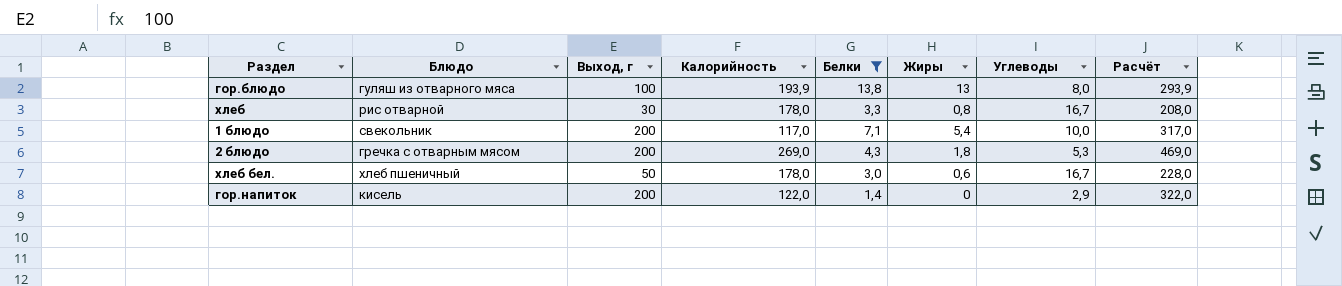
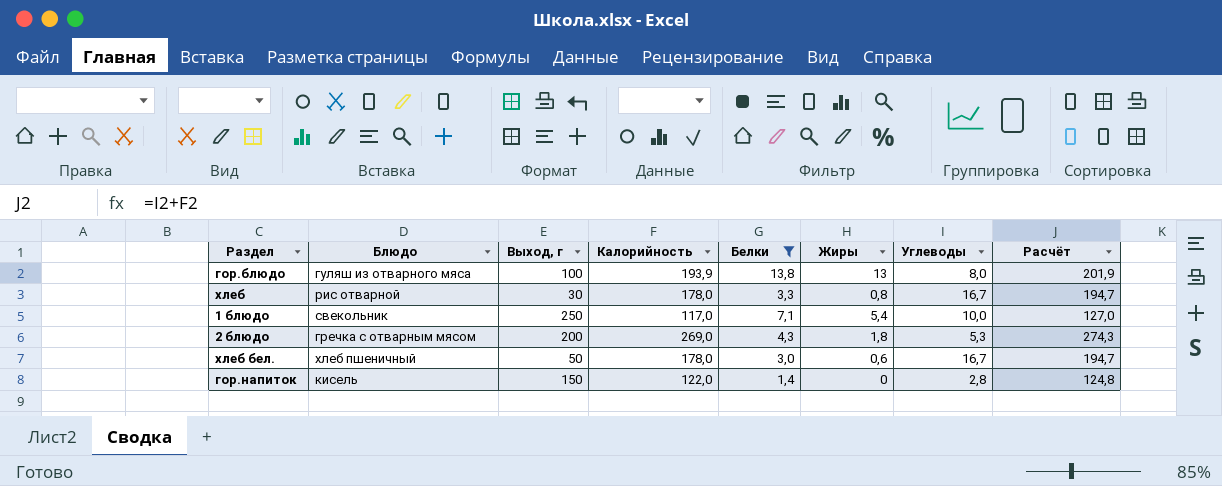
column Расчёт | formula: [Выход, г] + [Калорийность] -> [Калорийность] + [Углеводы]
1 блюдо | Выход, г: 200 -> 250
гор.напиток | Выход, г: 200 -> 150
гор.напиток | Углеводы: 2,9 -> 2,8

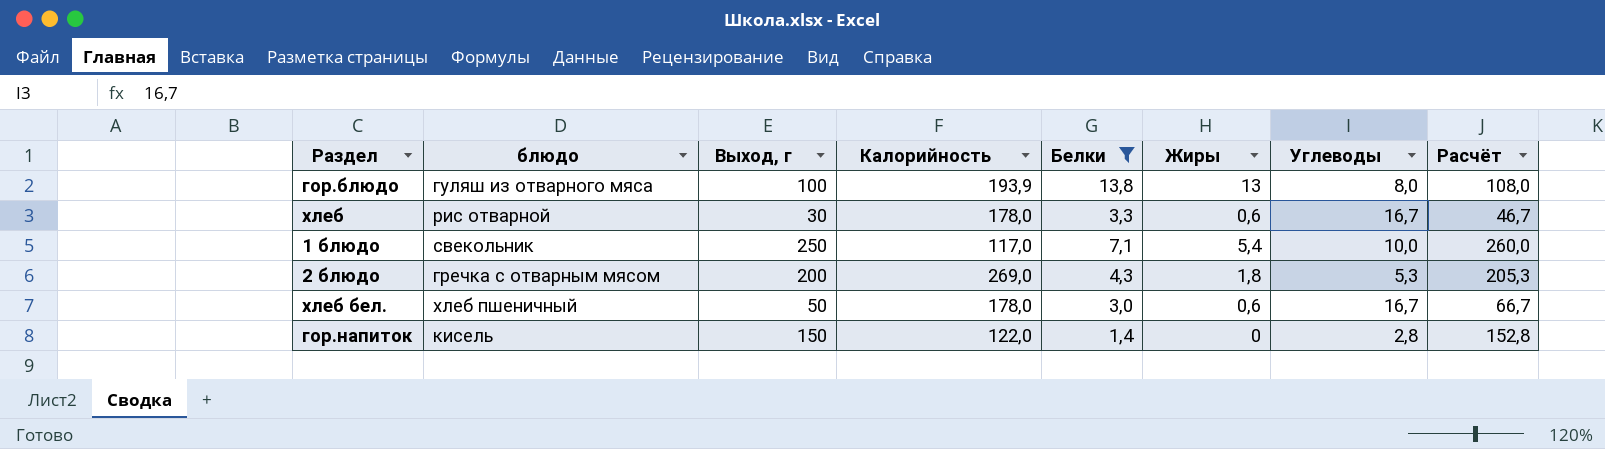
column name: Блюдо -> блюдо
column Расчёт | formula: [Калорийность] + [Углеводы] -> [Выход, г] + [Углеводы]
хлеб | Жиры: 0,8 -> 0,6

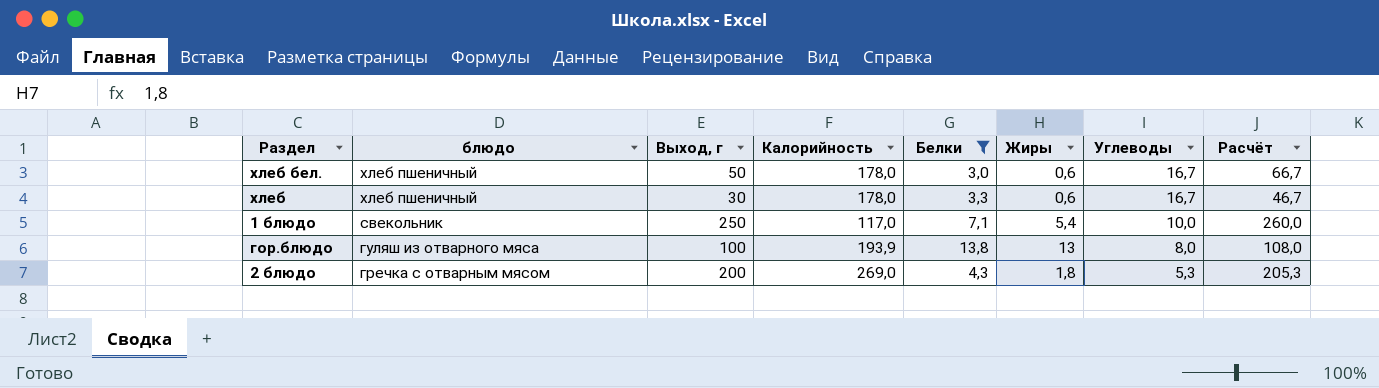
row order: none -> блюдо descending
row гор.напиток: кисель | 150 | 122,0 | 1,4 | 0 | 2,8 | 152,8 -> none
хлеб | блюдо: рис отварной -> хлеб пшеничный

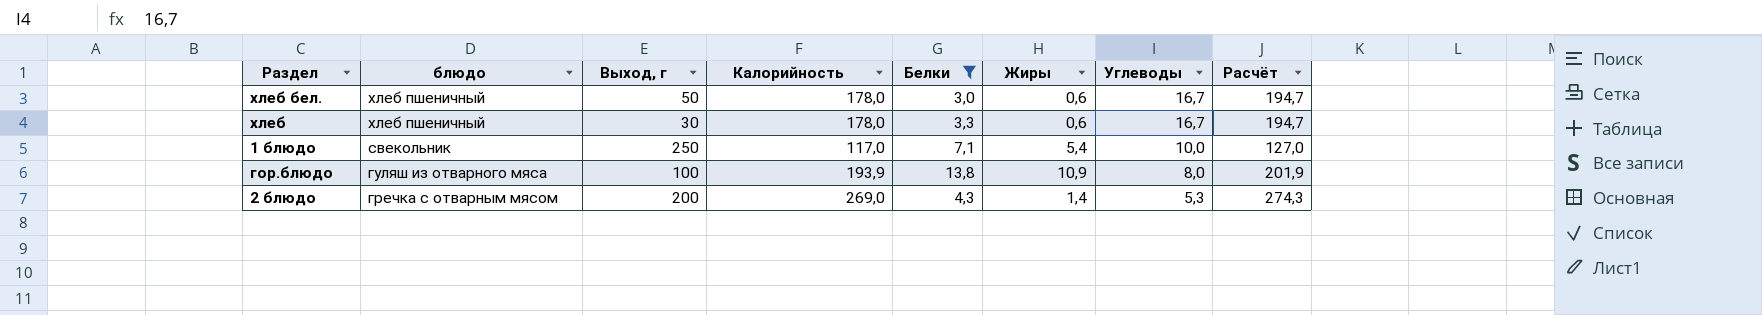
column Расчёт | formula: [Выход, г] + [Углеводы] -> [Калорийность] + [Углеводы]
гор.блюдо | Жиры: 13 -> 10,9
2 блюдо | Жиры: 1,8 -> 1,4

